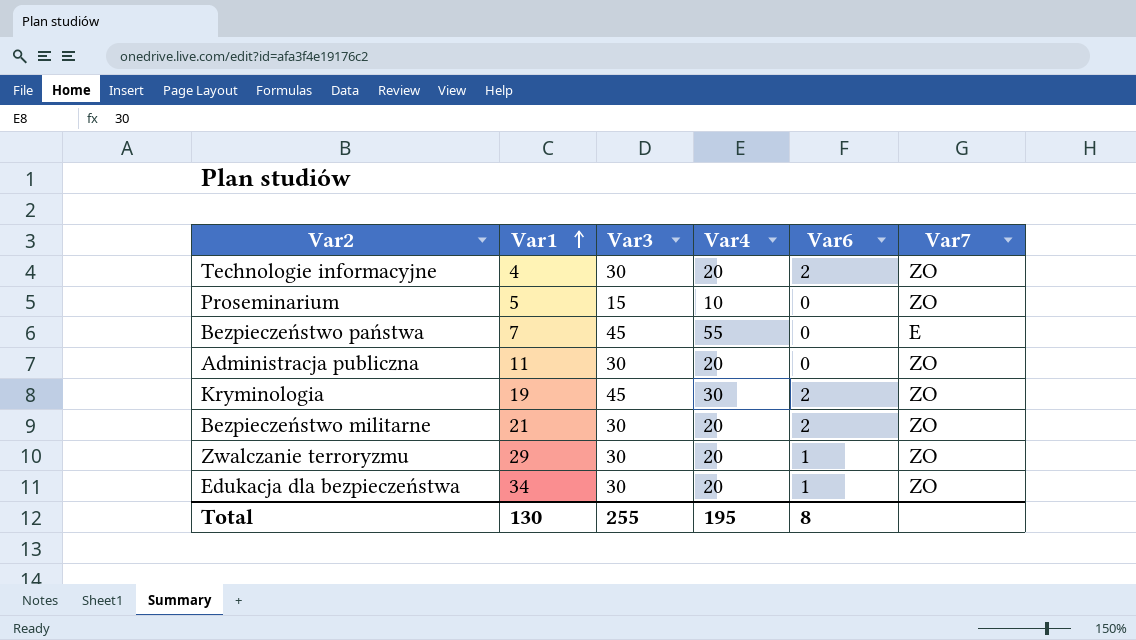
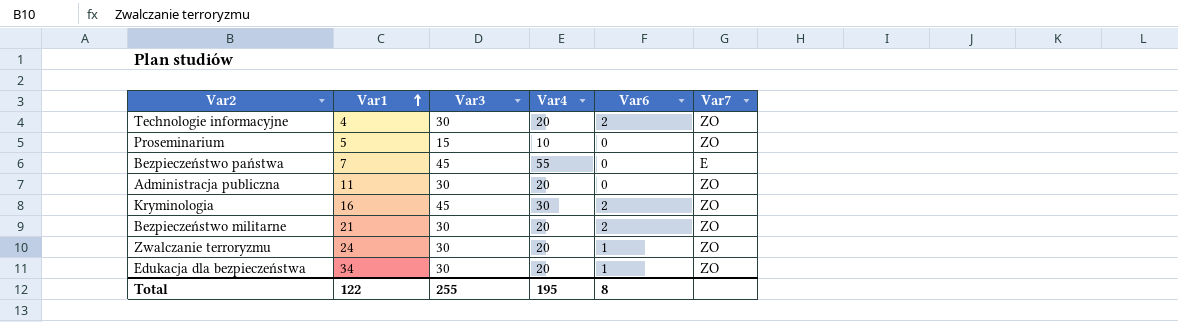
Kryminologia | Var1: 19 -> 16
Zwalczanie terroryzmu | Var1: 29 -> 24
Total | Var1: 130 -> 122

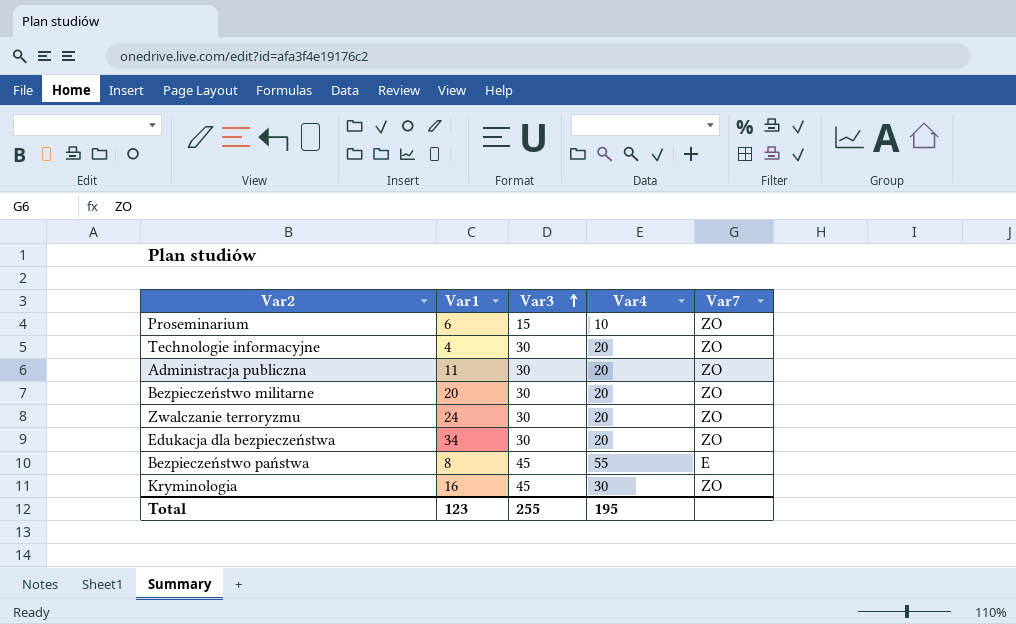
row order: Var1 ascending -> Var3 ascending
column Var6 | position: 5 -> none
Proseminarium | Var1: 5 -> 6
Bezpieczeństwo militarne | Var1: 21 -> 20
Bezpieczeństwo państwa | Var1: 7 -> 8
Total | Var1: 122 -> 123

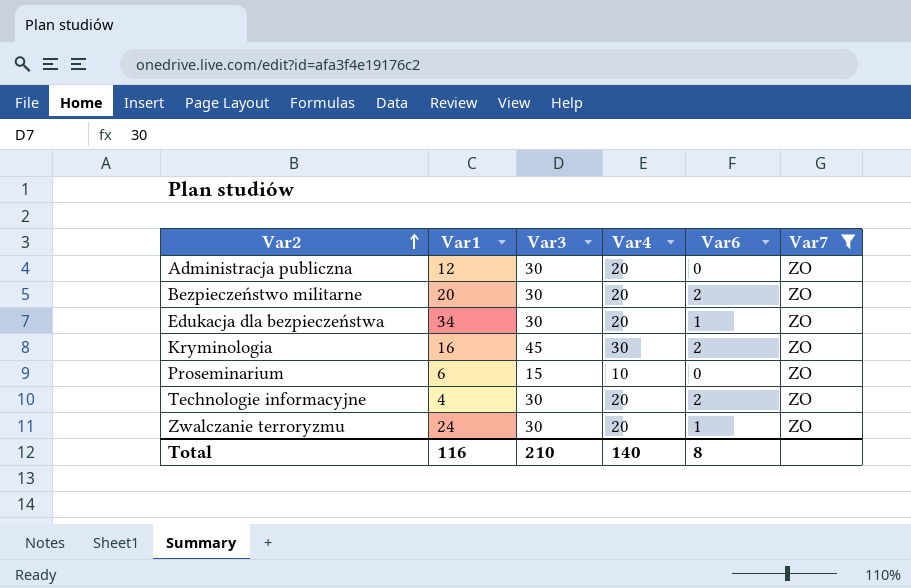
filter: none -> Var7 = ZO
row order: Var3 ascending -> Var2 ascending
column Var6 | position: none -> 5
Administracja publiczna | Var1: 11 -> 12
Total | Var1: 123 -> 116
Total | Var3: 255 -> 210
Total | Var4: 195 -> 140

